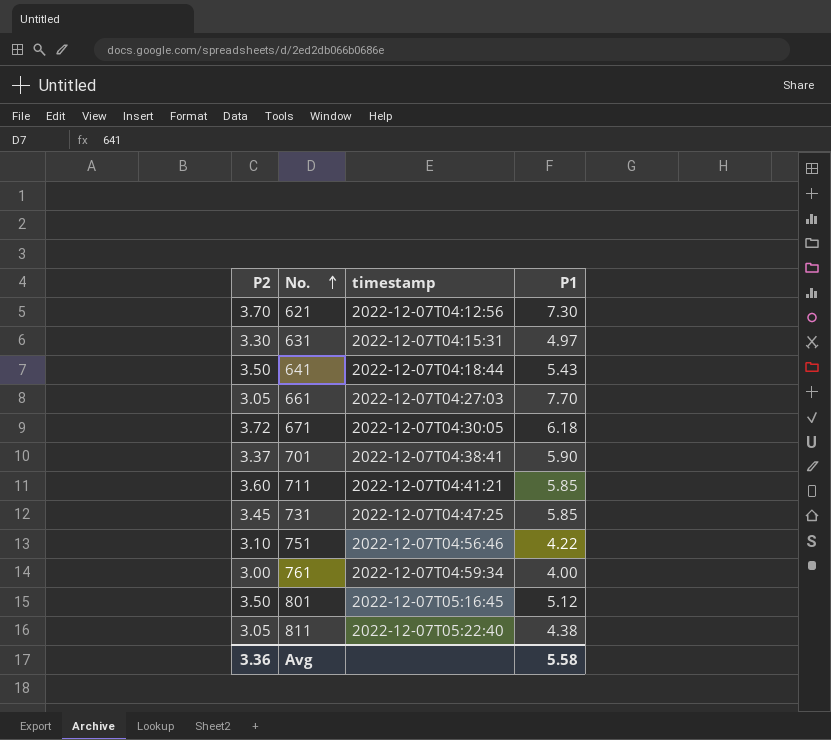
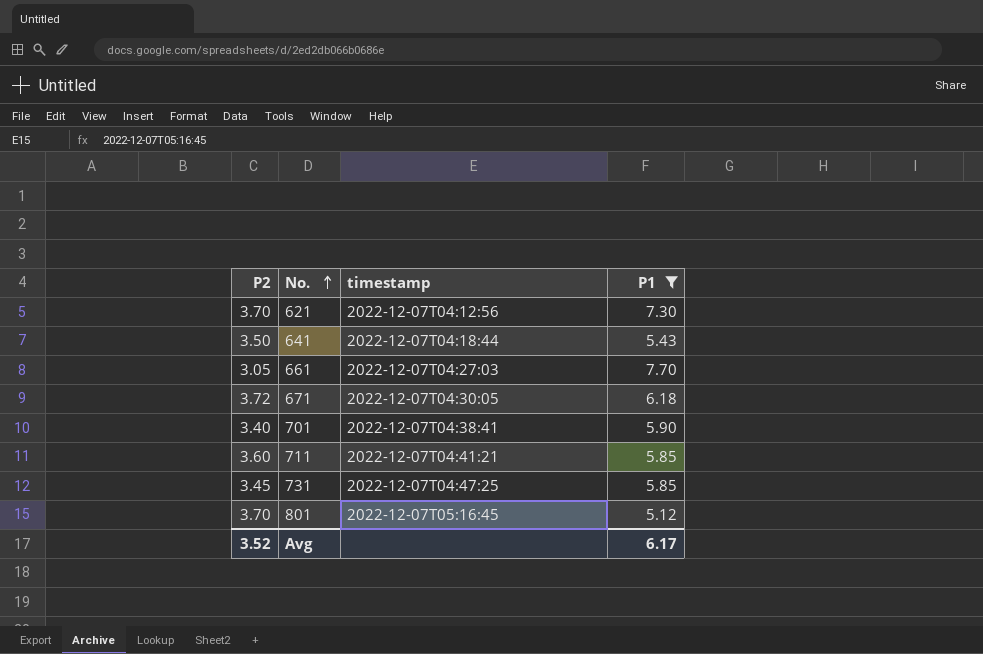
filter: none -> P1 >= 5.12
701 | P2: 3.37 -> 3.40
801 | P2: 3.50 -> 3.70
Avg | P2: 3.36 -> 3.52
Avg | P1: 5.58 -> 6.17

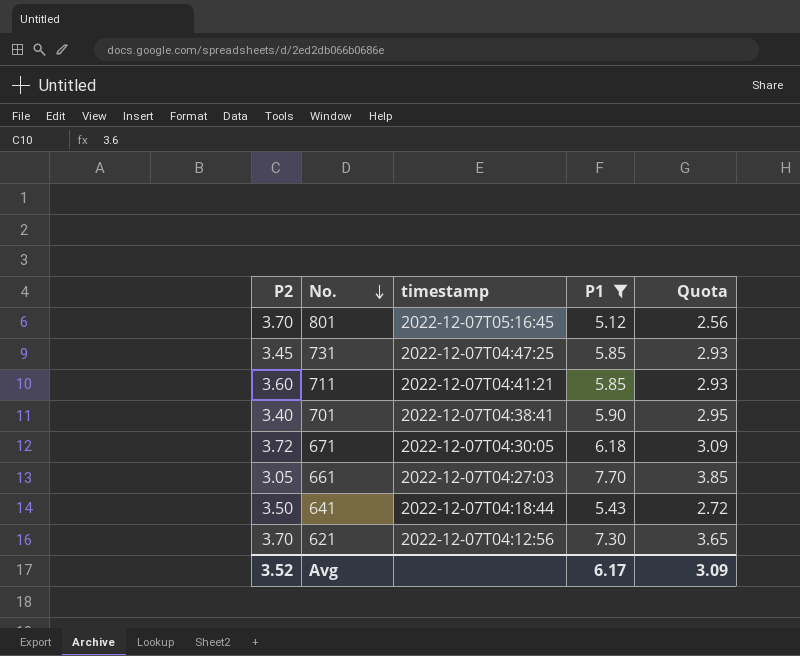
row order: No. ascending -> No. descending
column Quota | formula: none -> [P1] * 0.5

